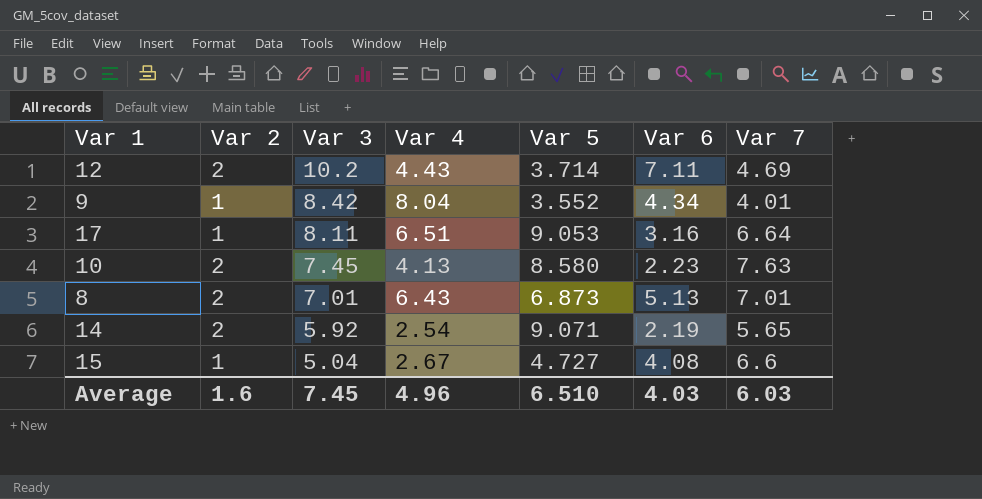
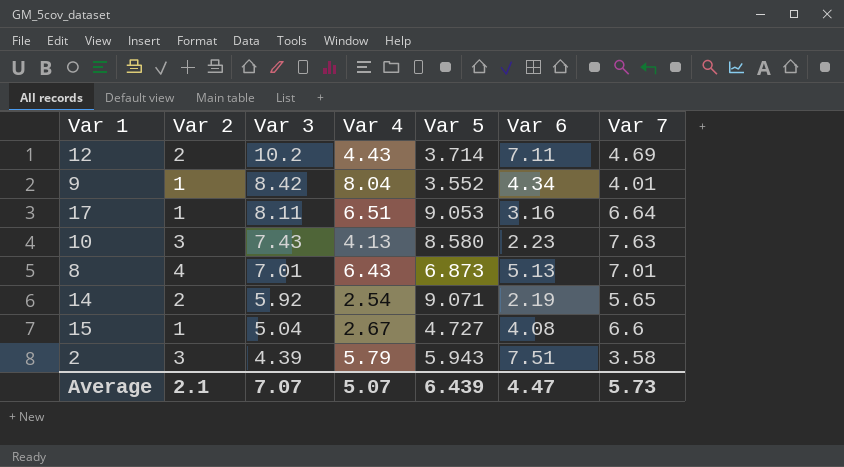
10 | Var 2: 2 -> 3
10 | Var 3: 7.45 -> 7.43
8 | Var 2: 2 -> 4
row 2: none -> 3 | 4.39 | 5.79 | 5.943 | 7.51 | 3.58
Average | Var 2: 1.6 -> 2.1
Average | Var 3: 7.45 -> 7.07
Average | Var 4: 4.96 -> 5.07
Average | Var 5: 6.510 -> 6.439
Average | Var 6: 4.03 -> 4.47
Average | Var 7: 6.03 -> 5.73

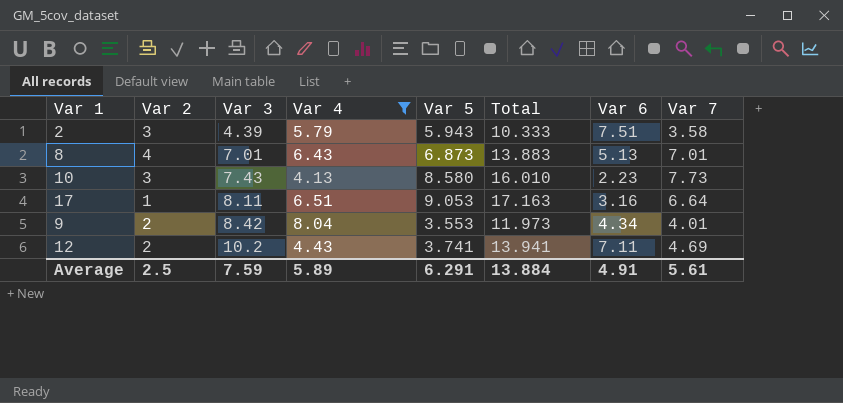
filter: none -> Var 4 >= 4.13
row order: Var 3 descending -> Var 3 ascending
column Total | formula: none -> [Var 3] + [Var 5]
10 | Var 7: 7.63 -> 7.73
9 | Var 2: 1 -> 2
9 | Var 5: 3.552 -> 3.553
12 | Var 5: 3.714 -> 3.741
Average | Var 2: 2.1 -> 2.5
Average | Var 3: 7.07 -> 7.59
Average | Var 4: 5.07 -> 5.89
Average | Var 5: 6.439 -> 6.291
Average | Var 6: 4.47 -> 4.91
Average | Var 7: 5.73 -> 5.61

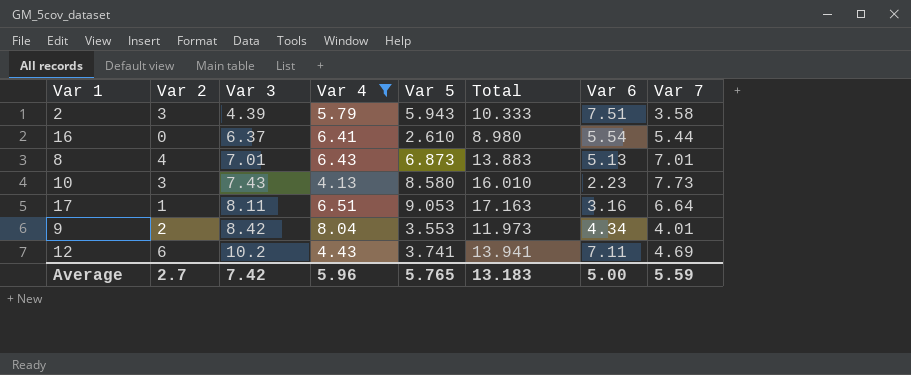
row 16: none -> 0 | 6.37 | 6.41 | 2.610 | 8.980 | 5.54 | 5.44
12 | Var 2: 2 -> 6
Average | Var 2: 2.5 -> 2.7
Average | Var 3: 7.59 -> 7.42
Average | Var 4: 5.89 -> 5.96
Average | Var 5: 6.291 -> 5.765
Average | Total: 13.884 -> 13.183
Average | Var 6: 4.91 -> 5.00
Average | Var 7: 5.61 -> 5.59

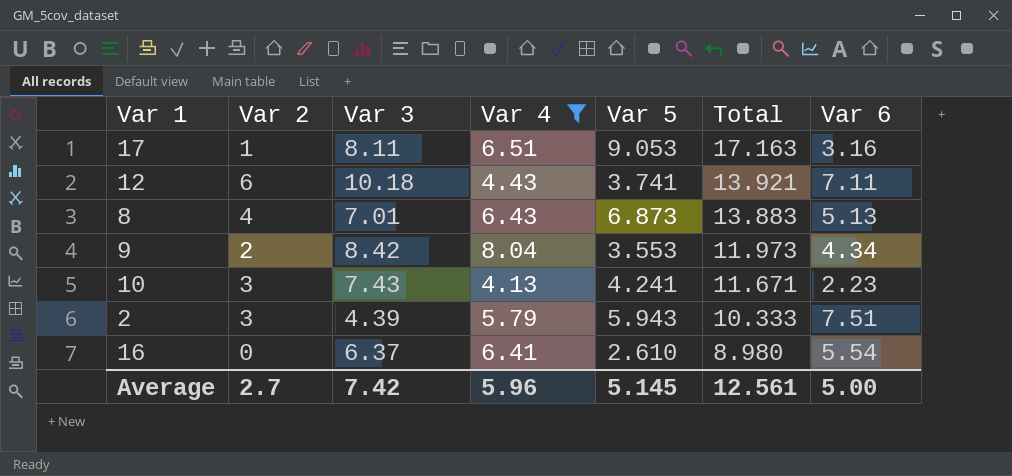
row order: Var 3 ascending -> Total descending
column Var 7 | position: 8 -> none
12 | Var 3: 10.2 -> 10.18
12 | Total: 13.941 -> 13.921
10 | Var 5: 8.580 -> 4.241
10 | Total: 16.010 -> 11.671
Average | Var 5: 5.765 -> 5.145
Average | Total: 13.183 -> 12.561

